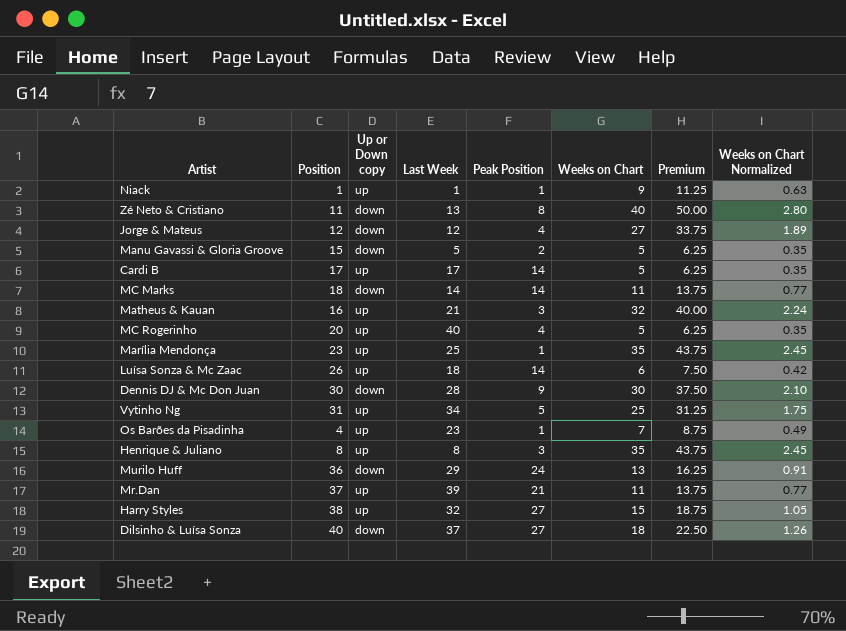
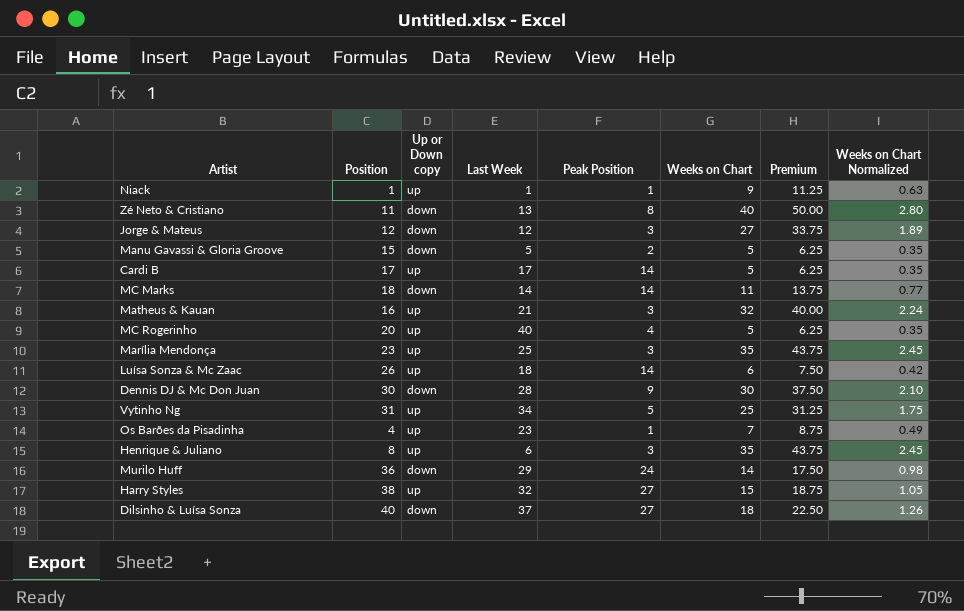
row Mr.Dan: 37 | up | 39 | 21 | 11 | 13.75 | 0.77 -> none
Jorge & Mateus | Peak Position: 4 -> 3
Marília Mendonça | Peak Position: 1 -> 3
Henrique & Juliano | Last Week: 8 -> 6
Murilo Huff | Weeks on Chart: 13 -> 14
Murilo Huff | Premium: 16.25 -> 17.50
Murilo Huff | Weeks on Chart Normalized: 0.91 -> 0.98

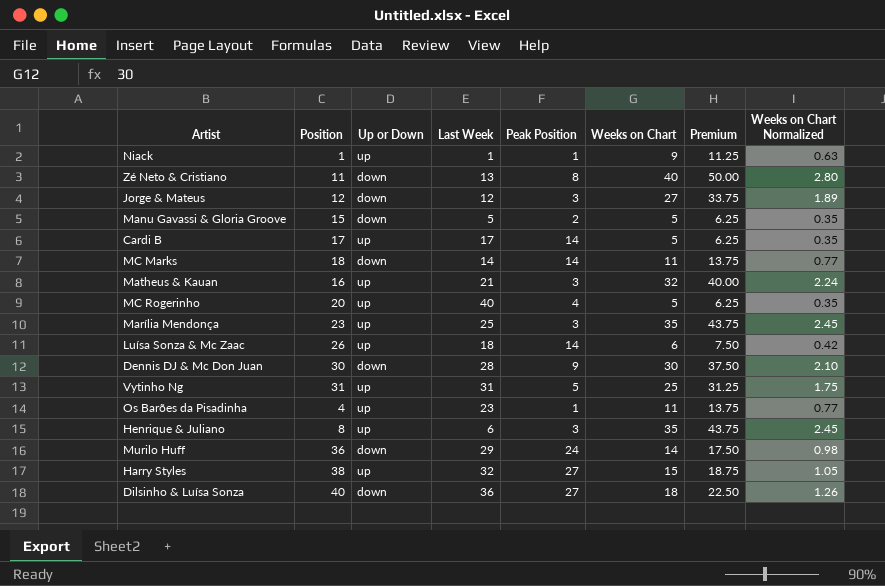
column name: Up or Down copy -> Up or Down
Vytinho Ng | Last Week: 34 -> 31
Os Barões da Pisadinha | Weeks on Chart: 7 -> 11
Os Barões da Pisadinha | Premium: 8.75 -> 13.75
Os Barões da Pisadinha | Weeks on Chart Normalized: 0.49 -> 0.77
Dilsinho & Luísa Sonza | Last Week: 37 -> 36

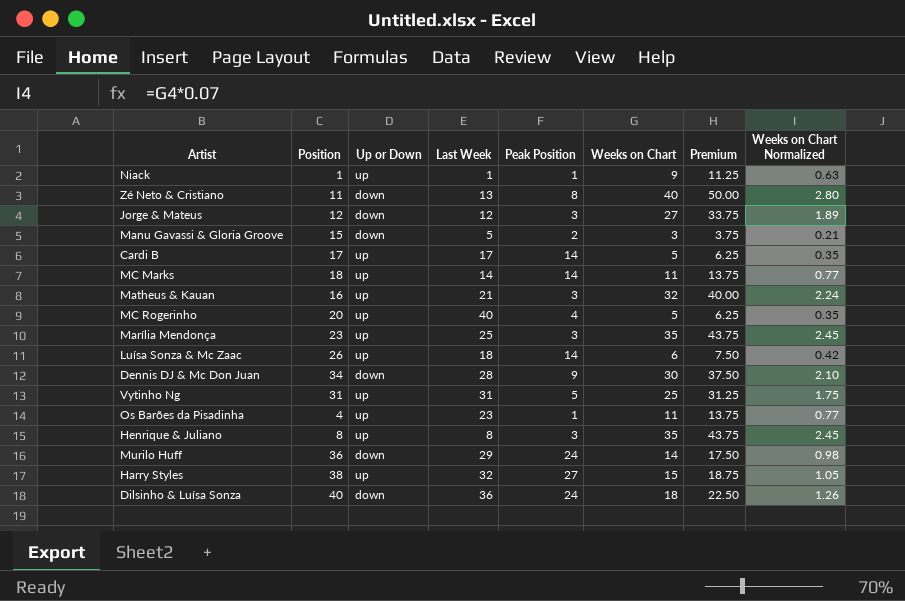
Manu Gavassi & Gloria Groove | Weeks on Chart: 5 -> 3
Manu Gavassi & Gloria Groove | Premium: 6.25 -> 3.75
Manu Gavassi & Gloria Groove | Weeks on Chart Normalized: 0.35 -> 0.21
MC Marks | Up or Down: down -> up
Dennis DJ & Mc Don Juan | Position: 30 -> 34
Henrique & Juliano | Last Week: 6 -> 8
Dilsinho & Luísa Sonza | Peak Position: 27 -> 24

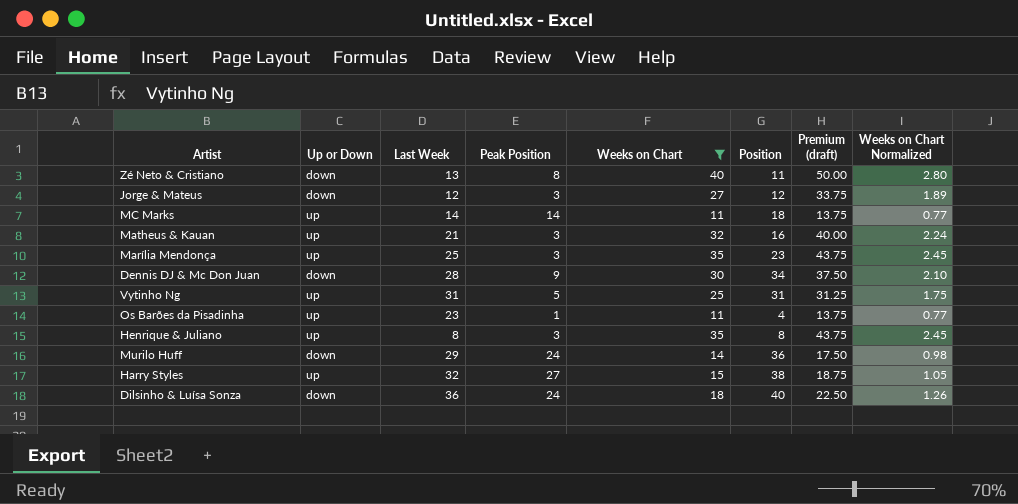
filter: none -> Weeks on Chart >= 11
column Position | position: 2 -> 6
column name: Premium -> Premium (draft)

